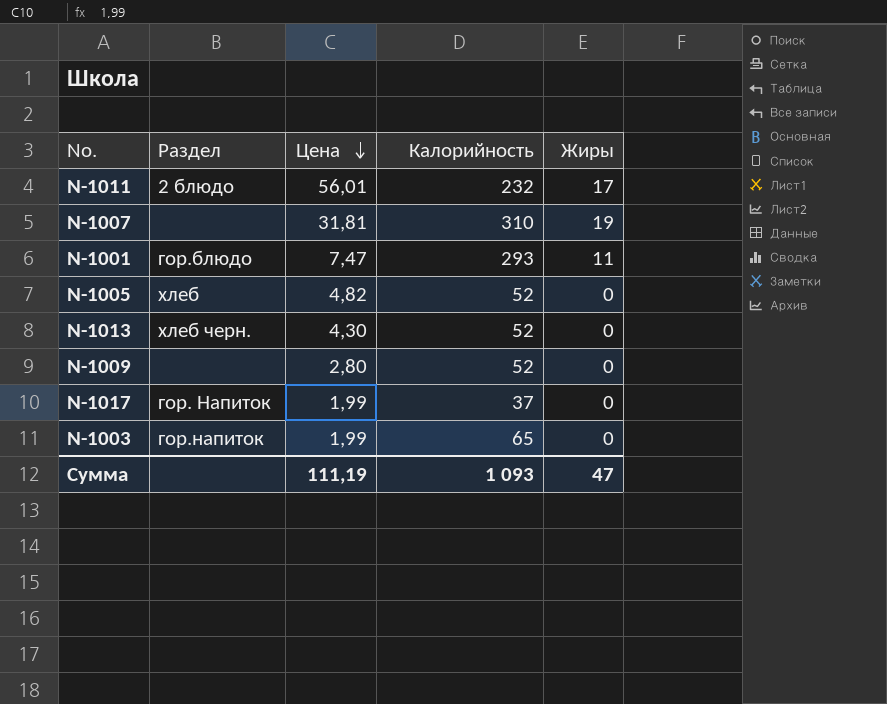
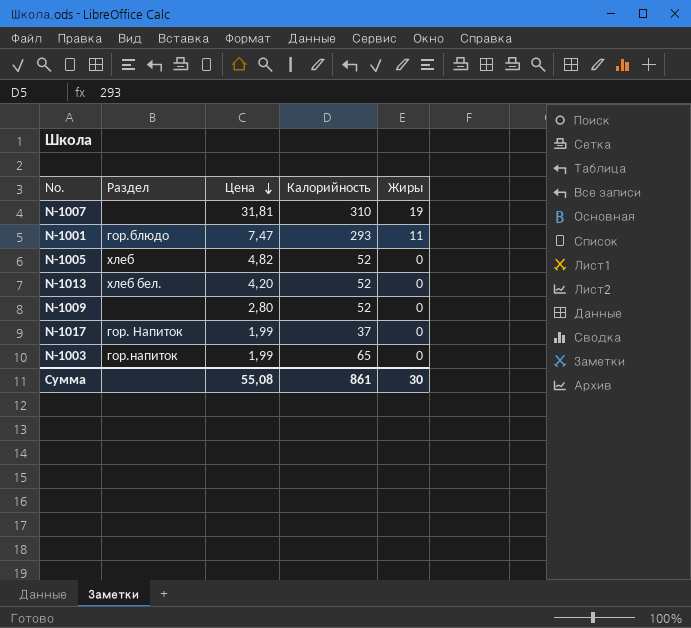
row N-1011: 2 блюдо | 56,01 | 232 | 17 -> none
N-1013 | Раздел: хлеб черн. -> хлеб бел.
N-1013 | Цена: 4,30 -> 4,20
Сумма | Цена: 111,19 -> 55,08
Сумма | Калорийность: 1 093 -> 861
Сумма | Жиры: 47 -> 30

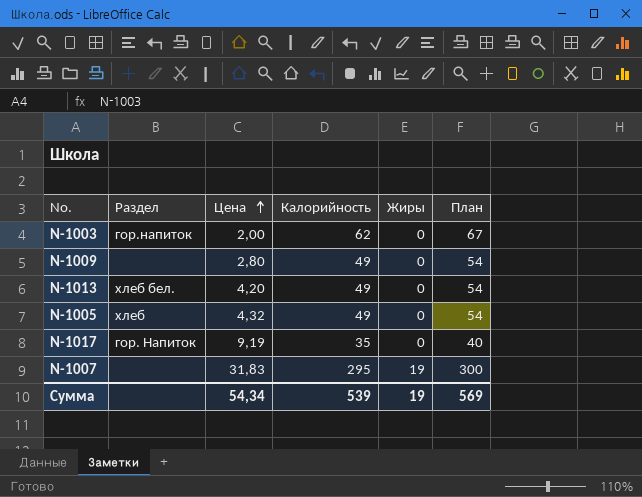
row order: Цена descending -> Цена ascending
column План | formula: none -> [Калорийность] + 5
row N-1001: гор.блюдо | 7,47 | 293 | 11 -> none
N-1003 | Цена: 1,99 -> 2,00
N-1003 | Калорийность: 65 -> 62
N-1009 | Калорийность: 52 -> 49
N-1013 | Калорийность: 52 -> 49
N-1005 | Цена: 4,82 -> 4,32
N-1005 | Калорийность: 52 -> 49
N-1017 | Цена: 1,99 -> 9,19
N-1017 | Калорийность: 37 -> 35
N-1007 | Цена: 31,81 -> 31,83
N-1007 | Калорийность: 310 -> 295
Сумма | Цена: 55,08 -> 54,34
Сумма | Калорийность: 861 -> 539
Сумма | Жиры: 30 -> 19

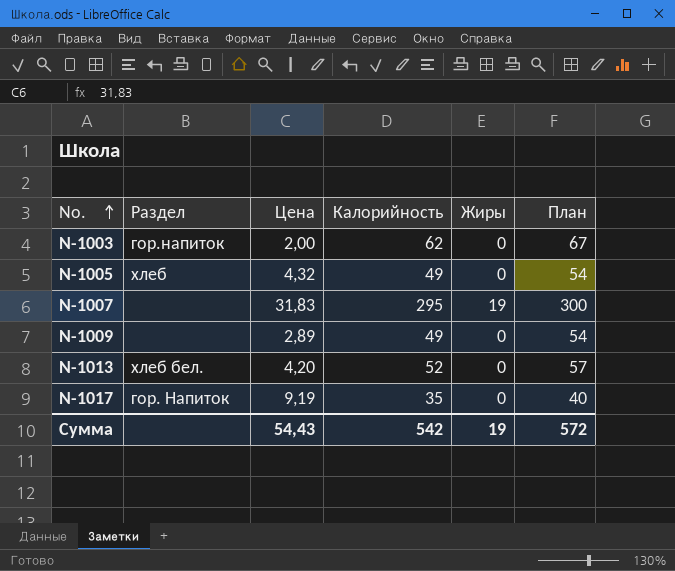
row order: Цена ascending -> No. ascending
N-1009 | Цена: 2,80 -> 2,89
N-1013 | Калорийность: 49 -> 52
N-1013 | План: 54 -> 57
Сумма | Цена: 54,34 -> 54,43
Сумма | Калорийность: 539 -> 542
Сумма | План: 569 -> 572

